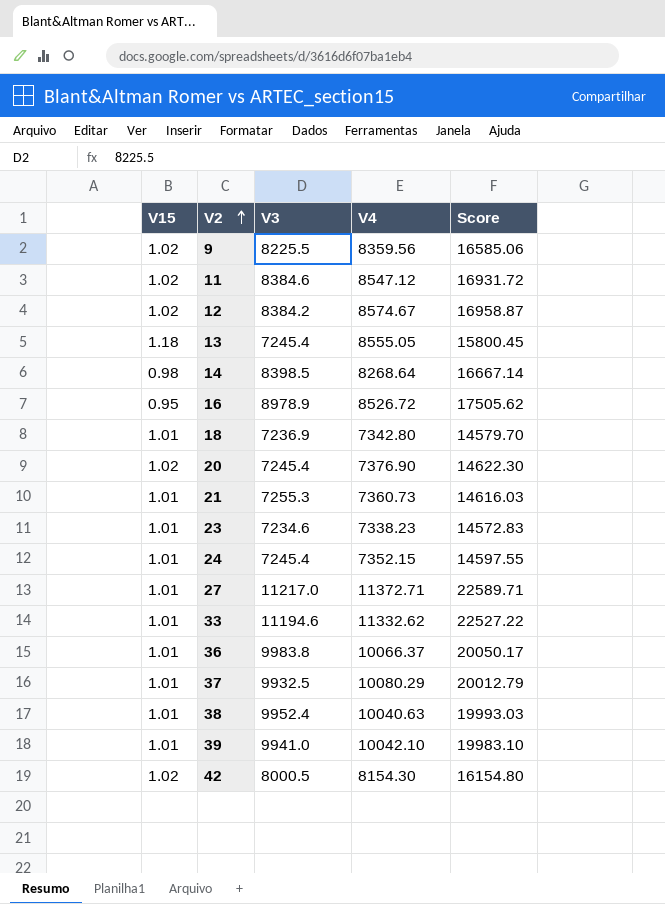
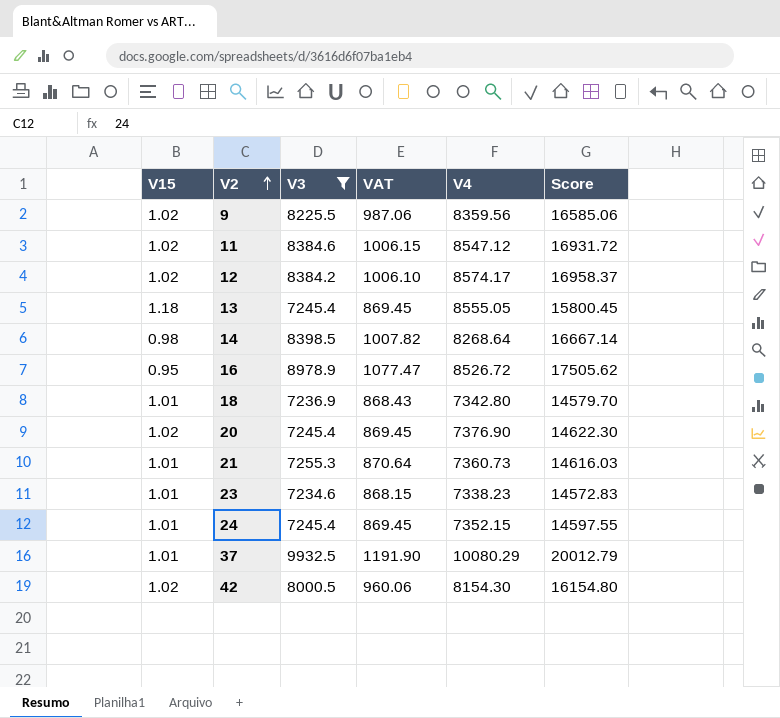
filter: none -> V3 <= 9932.5
column VAT | formula: none -> [V3] * 0.12
12 | V4: 8574.67 -> 8574.17
12 | Score: 16958.87 -> 16958.37

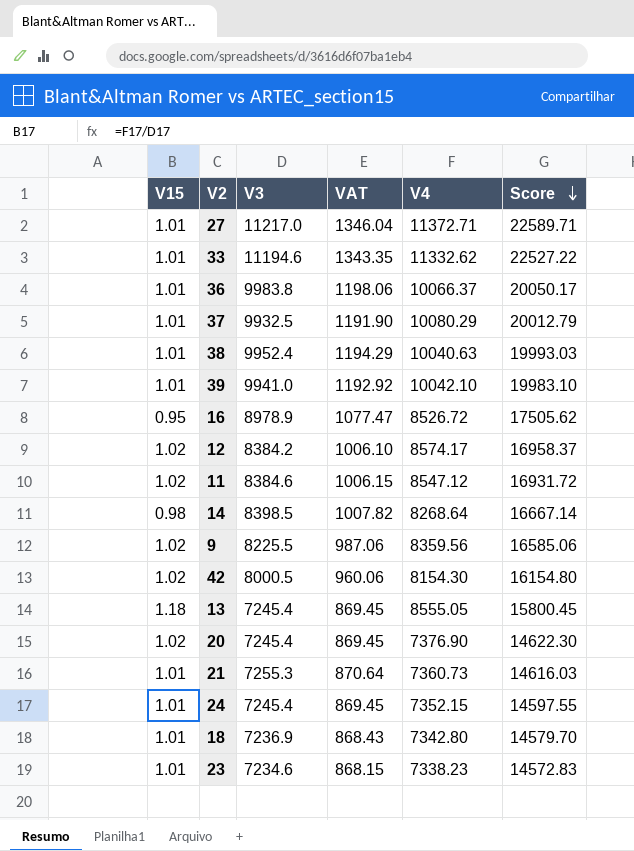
filter: V3 <= 9932.5 -> none
row order: V2 ascending -> Score descending

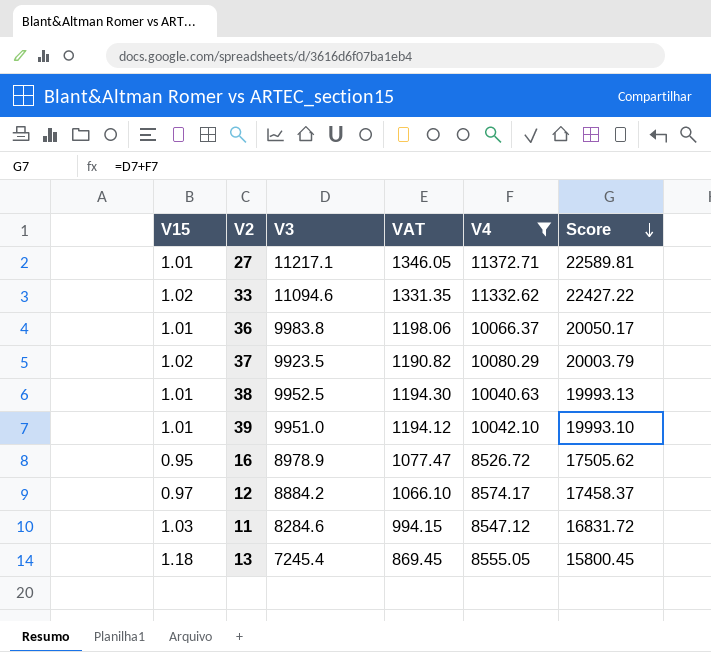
filter: none -> V4 >= 8526.72
27 | V3: 11217.0 -> 11217.1
27 | VAT: 1346.04 -> 1346.05
27 | Score: 22589.71 -> 22589.81
33 | V15: 1.01 -> 1.02
33 | V3: 11194.6 -> 11094.6
33 | VAT: 1343.35 -> 1331.35
33 | Score: 22527.22 -> 22427.22
37 | V15: 1.01 -> 1.02
37 | V3: 9932.5 -> 9923.5
37 | VAT: 1191.90 -> 1190.82
37 | Score: 20012.79 -> 20003.79
38 | V3: 9952.4 -> 9952.5
38 | VAT: 1194.29 -> 1194.30
38 | Score: 19993.03 -> 19993.13
39 | V3: 9941.0 -> 9951.0
39 | VAT: 1192.92 -> 1194.12
39 | Score: 19983.10 -> 19993.10
12 | V15: 1.02 -> 0.97
12 | V3: 8384.2 -> 8884.2
12 | VAT: 1006.10 -> 1066.10
12 | Score: 16958.37 -> 17458.37
11 | V15: 1.02 -> 1.03
11 | V3: 8384.6 -> 8284.6
11 | VAT: 1006.15 -> 994.15
11 | Score: 16931.72 -> 16831.72

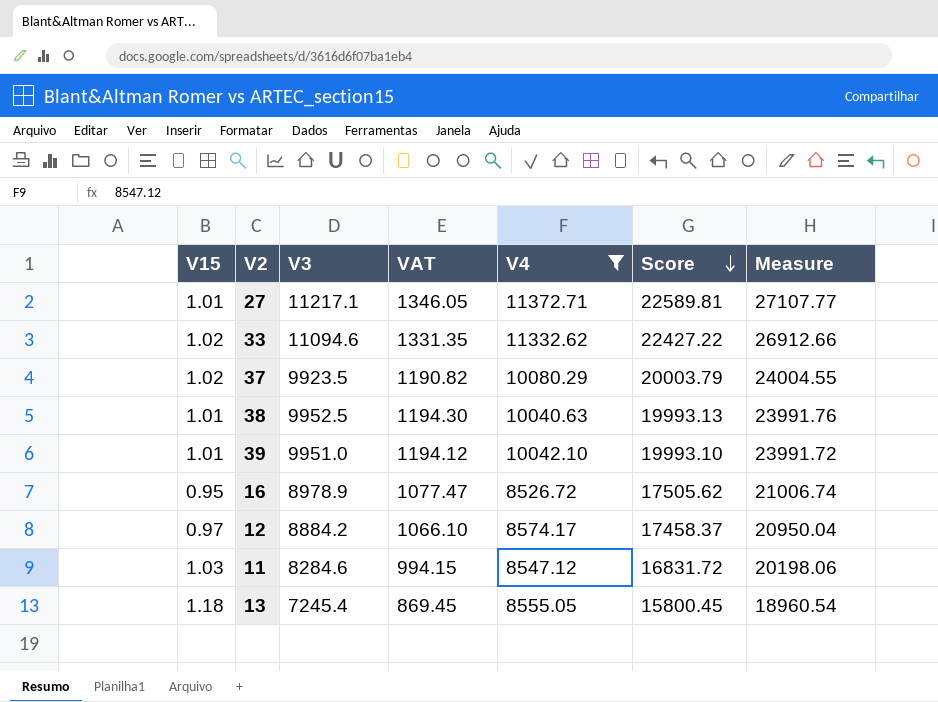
column Measure | formula: none -> [Score] * 1.2
row 36: 1.01 | 9983.8 | 1198.06 | 10066.37 | 20050.17 -> none

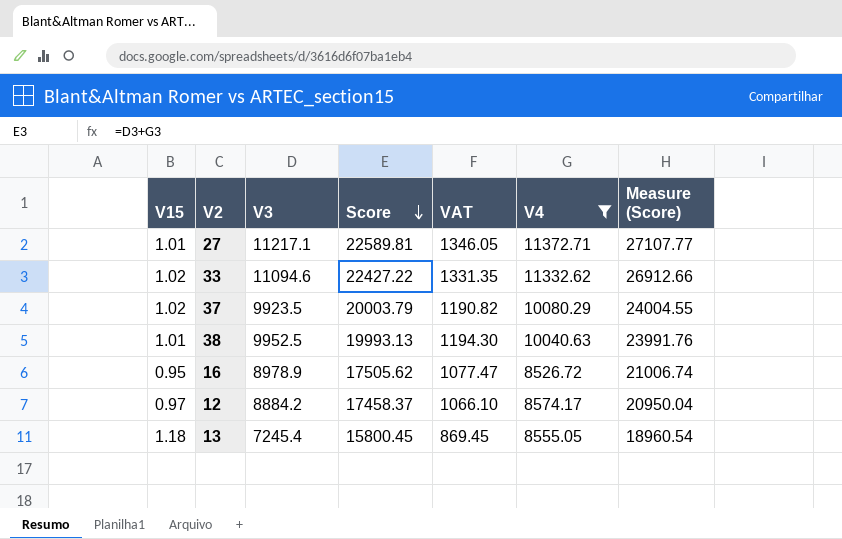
column Score | position: 6 -> 4
column name: Measure -> Measure (Score)
row 39: 1.01 | 9951.0 | 1194.12 | 10042.10 | 19993.10 | 23991.72 -> none
row 11: 1.03 | 8284.6 | 994.15 | 8547.12 | 16831.72 | 20198.06 -> none

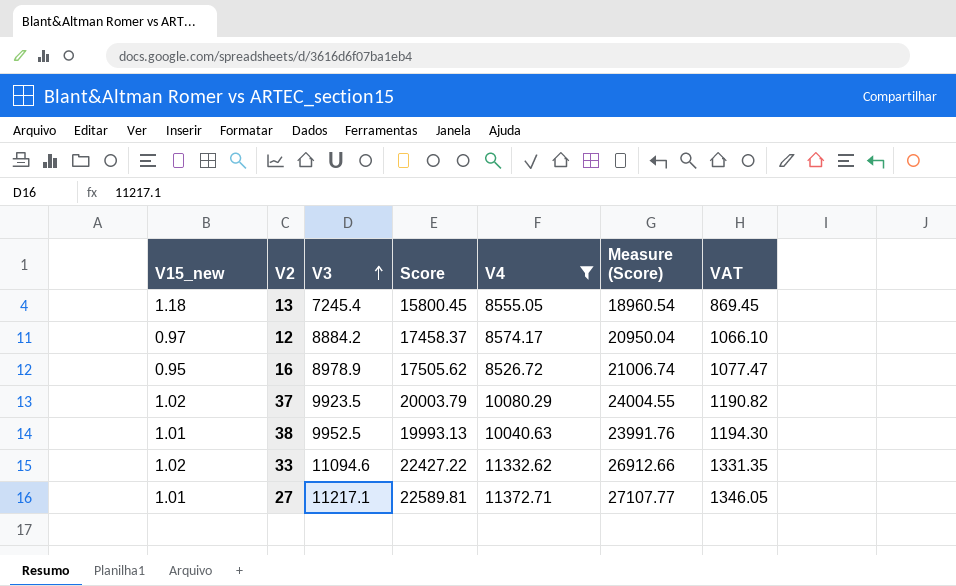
row order: Score descending -> V3 ascending
column name: V15 -> V15_new
column VAT | position: 5 -> 7

